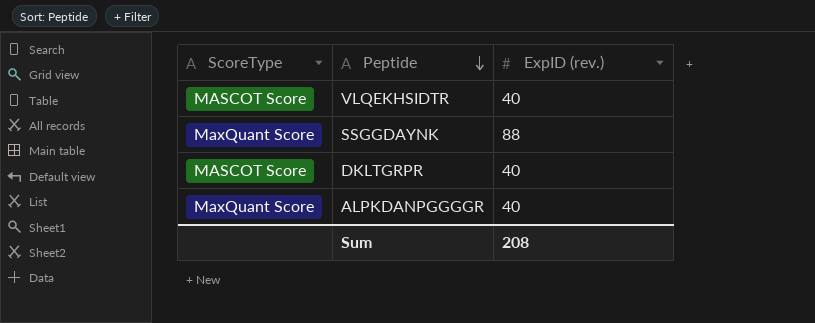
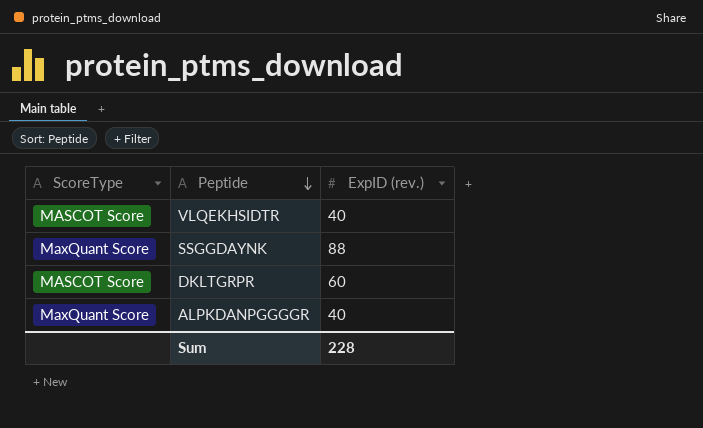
DKLTGRPR | ExpID (rev.): 40 -> 60
Sum | ExpID (rev.): 208 -> 228

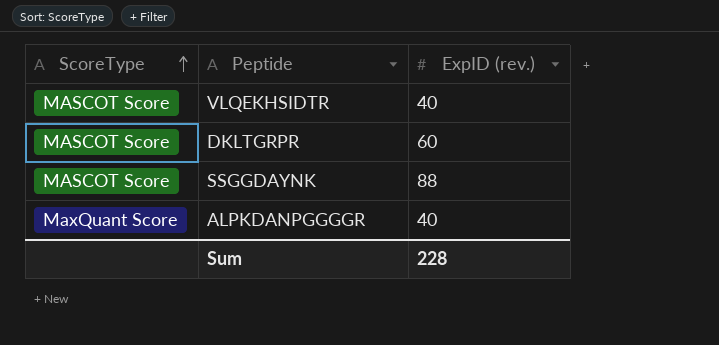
row order: Peptide descending -> ScoreType ascending
SSGGDAYNK | ScoreType: MaxQuant Score -> MASCOT Score

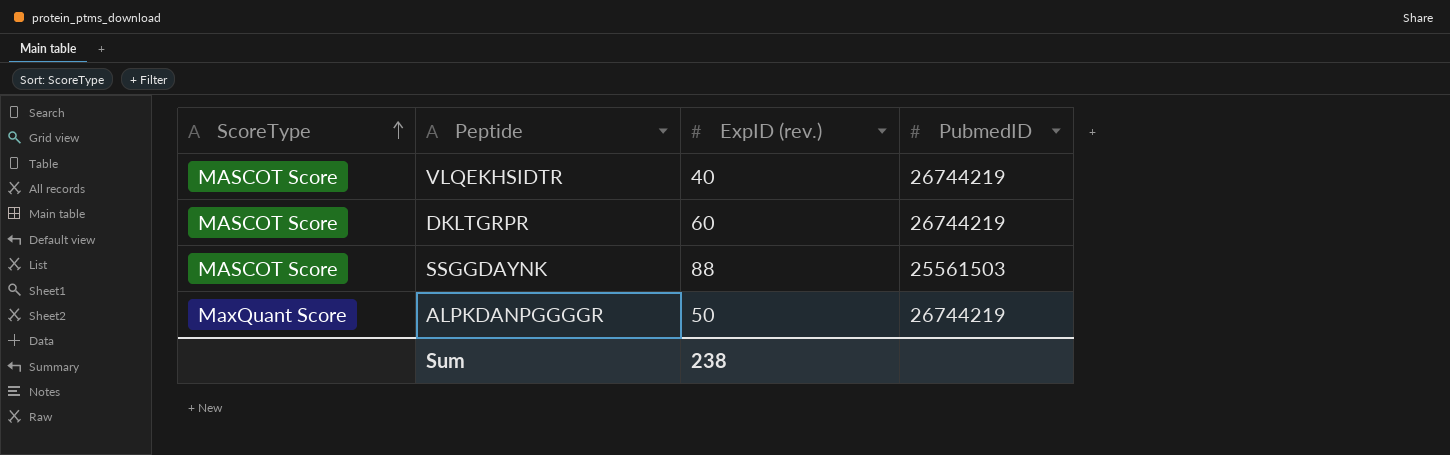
column PubmedID | position: none -> 4
ALPKDANPGGGGR | ExpID (rev.): 40 -> 50
Sum | ExpID (rev.): 228 -> 238

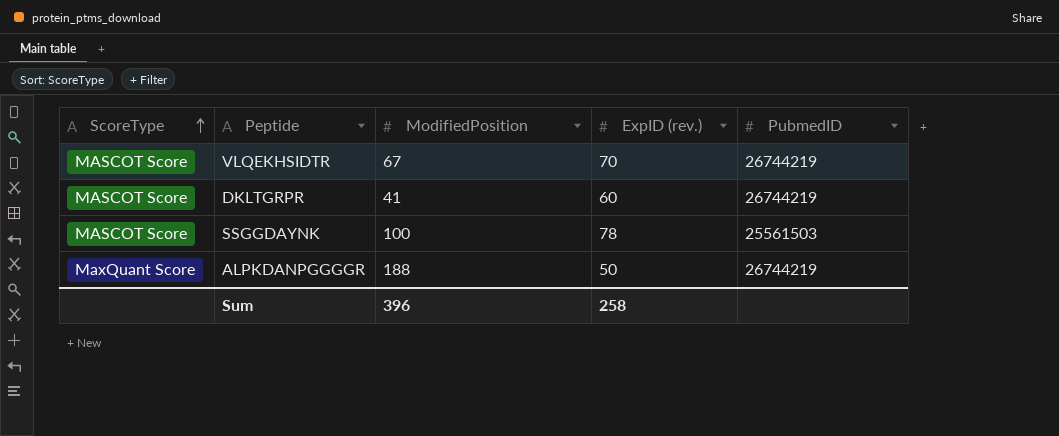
column ModifiedPosition | position: none -> 3
VLQEKHSIDTR | ExpID (rev.): 40 -> 70
SSGGDAYNK | ExpID (rev.): 88 -> 78
Sum | ExpID (rev.): 238 -> 258

